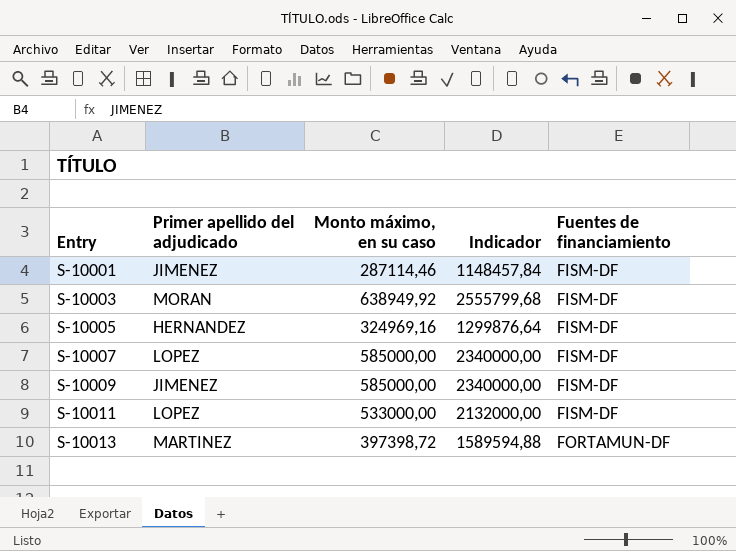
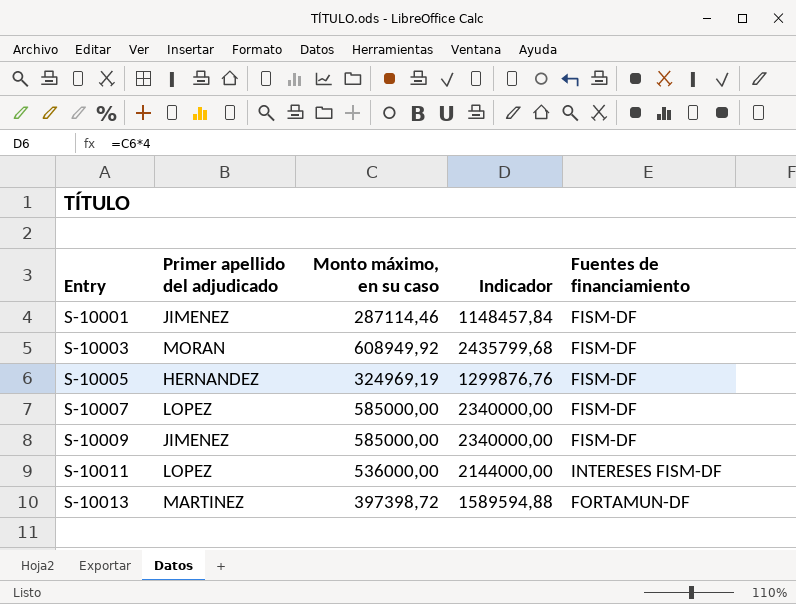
S-10003 | Monto máximo, en su caso: 638949,92 -> 608949,92
S-10003 | Indicador: 2555799,68 -> 2435799,68
S-10005 | Monto máximo, en su caso: 324969,16 -> 324969,19
S-10005 | Indicador: 1299876,64 -> 1299876,76
S-10011 | Monto máximo, en su caso: 533000,00 -> 536000,00
S-10011 | Indicador: 2132000,00 -> 2144000,00
S-10011 | Fuentes de financiamiento: FISM-DF -> INTERESES FISM-DF

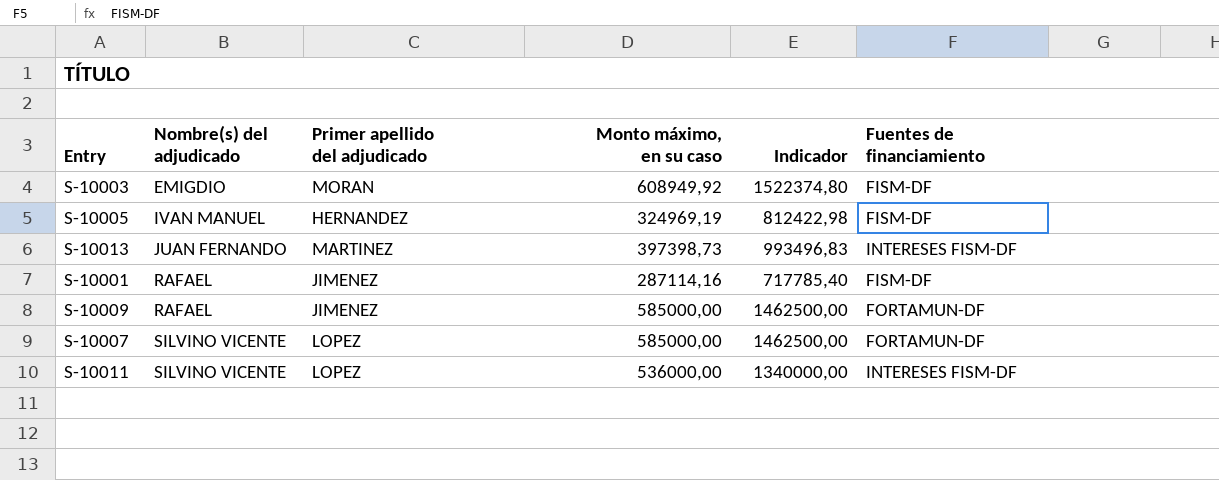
row order: Entry ascending -> Nombre(s) del adjudicado ascending
column Nombre(s) del adjudicado | position: none -> 2
column Indicador | formula: [Monto máximo, en su caso] * 4 -> [Monto máximo, en su caso] * 2,5
S-10013 | Monto máximo, en su caso: 397398,72 -> 397398,73
S-10013 | Fuentes de financiamiento: FORTAMUN-DF -> INTERESES FISM-DF
S-10001 | Monto máximo, en su caso: 287114,46 -> 287114,16
S-10009 | Fuentes de financiamiento: FISM-DF -> FORTAMUN-DF
S-10007 | Fuentes de financiamiento: FISM-DF -> FORTAMUN-DF

